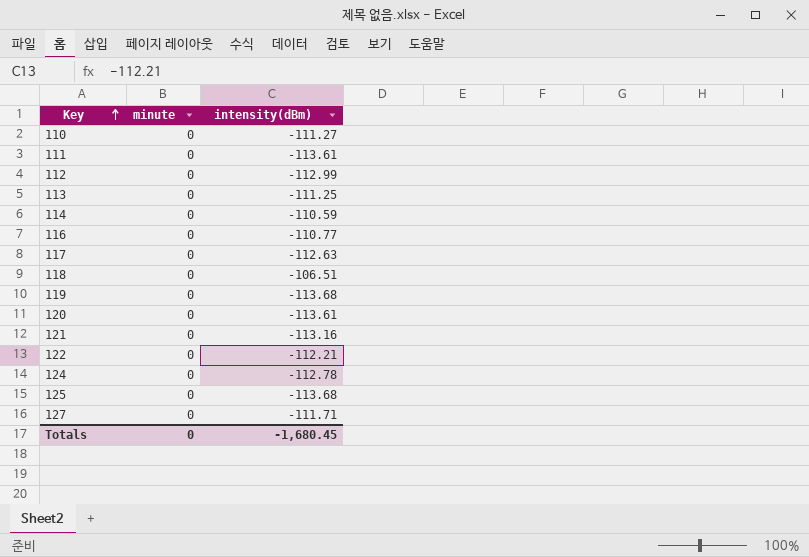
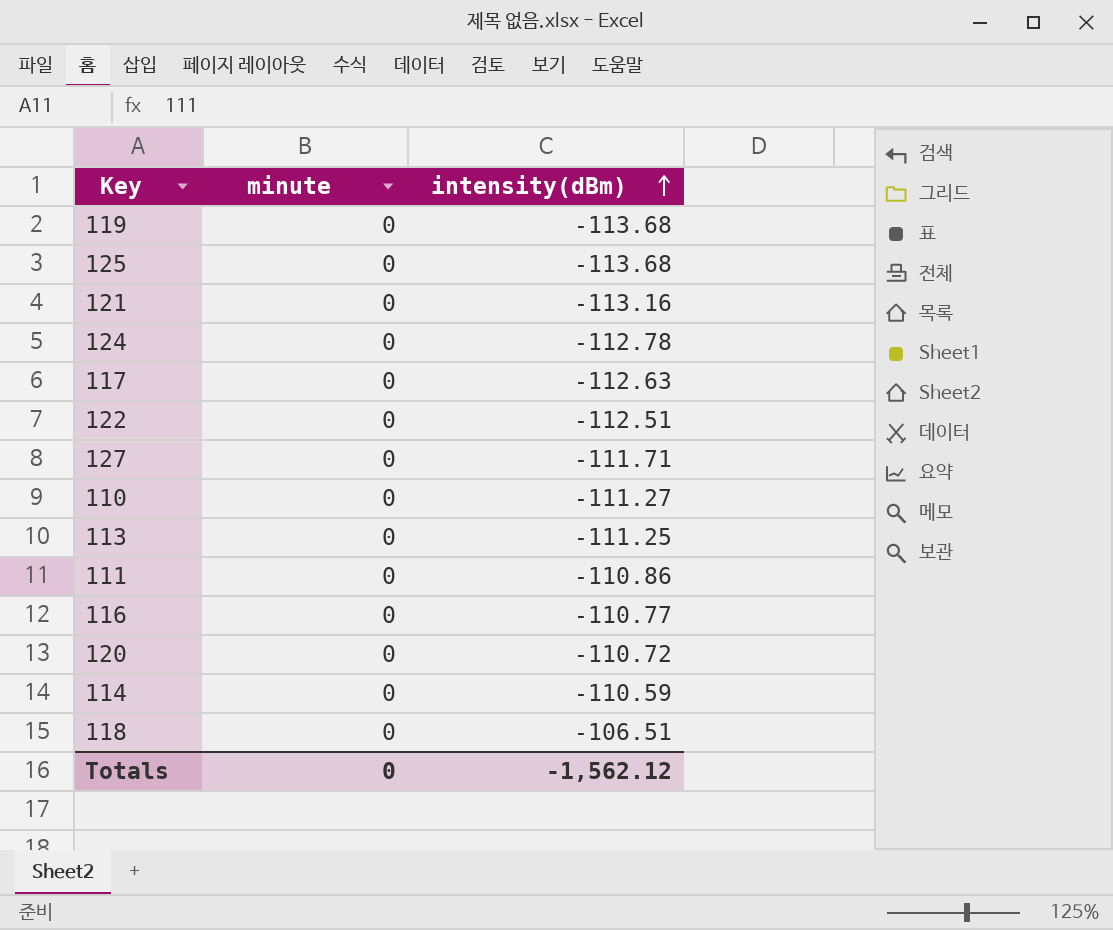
row order: Key ascending -> intensity(dBm) ascending
row 112: 0 | -112.99 -> none
122 | intensity(dBm): -112.21 -> -112.51
111 | intensity(dBm): -113.61 -> -110.86
120 | intensity(dBm): -113.61 -> -110.72
Totals | intensity(dBm): -1,680.45 -> -1,562.12

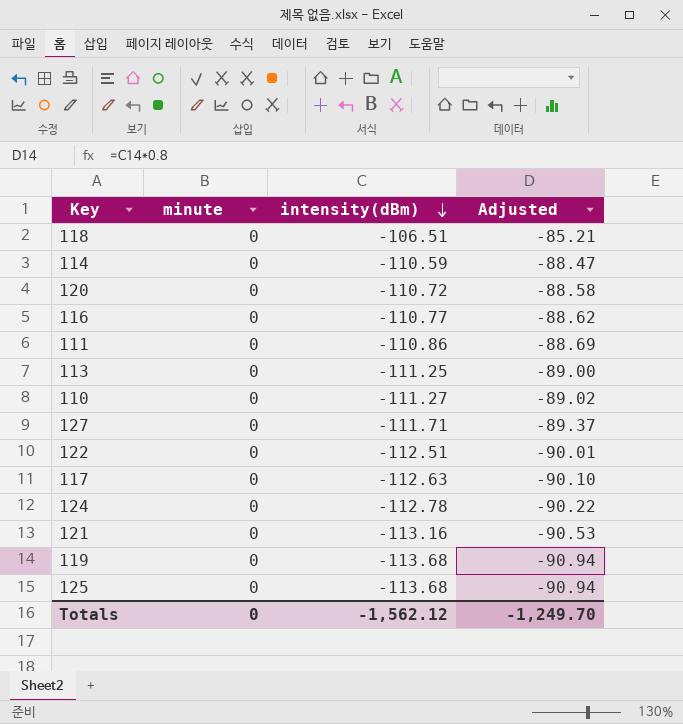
row order: intensity(dBm) ascending -> intensity(dBm) descending
column Adjusted | formula: none -> [intensity(dBm)] * 0.8

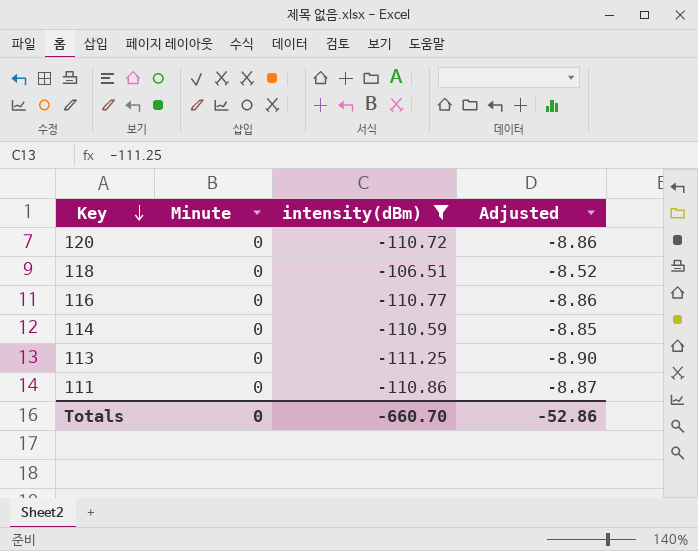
filter: none -> intensity(dBm) >= -111.25
row order: intensity(dBm) descending -> Key descending
column name: minute -> Minute
column Adjusted | formula: [intensity(dBm)] * 0.8 -> [intensity(dBm)] * 0.08
Totals | intensity(dBm): -1,562.12 -> -660.70
Totals | Adjusted: -1,249.70 -> -52.86

